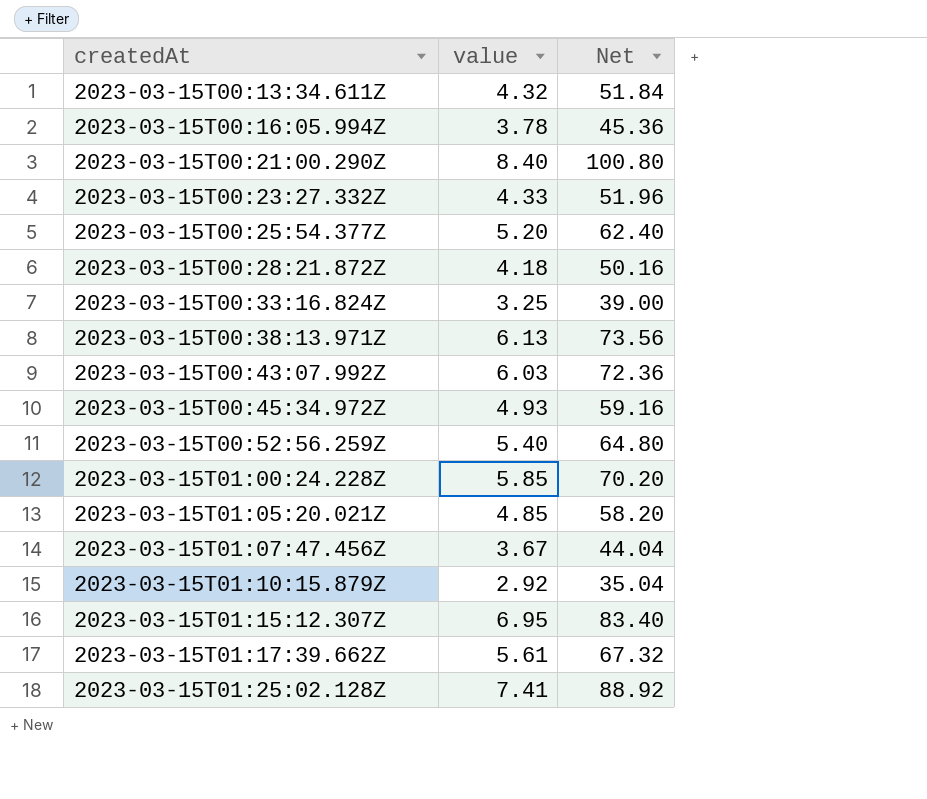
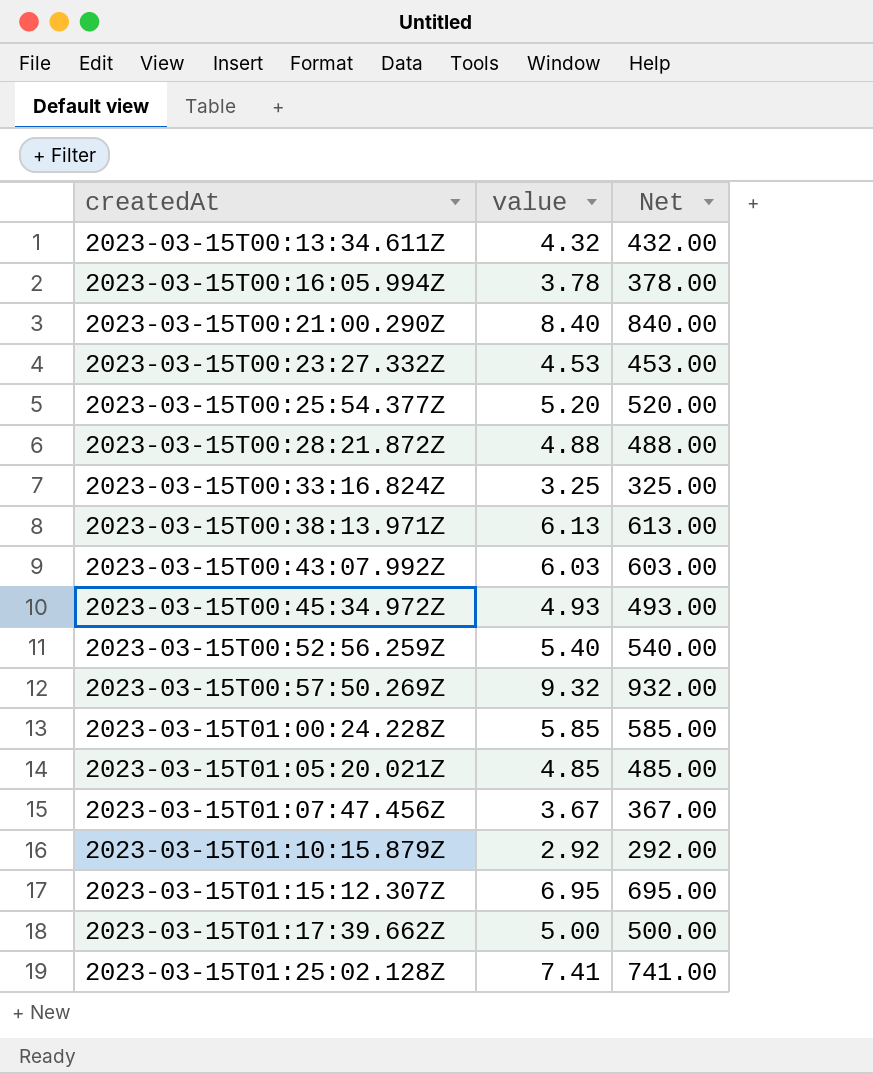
column Net | formula: [value] * 12 -> [value] * 100
2023-03-15T00:23:27.332Z | value: 4.33 -> 4.53
2023-03-15T00:28:21.872Z | value: 4.18 -> 4.88
row 2023-03-15T00:57:50.269Z: none -> 9.32 | 932.00
2023-03-15T01:17:39.662Z | value: 5.61 -> 5.00

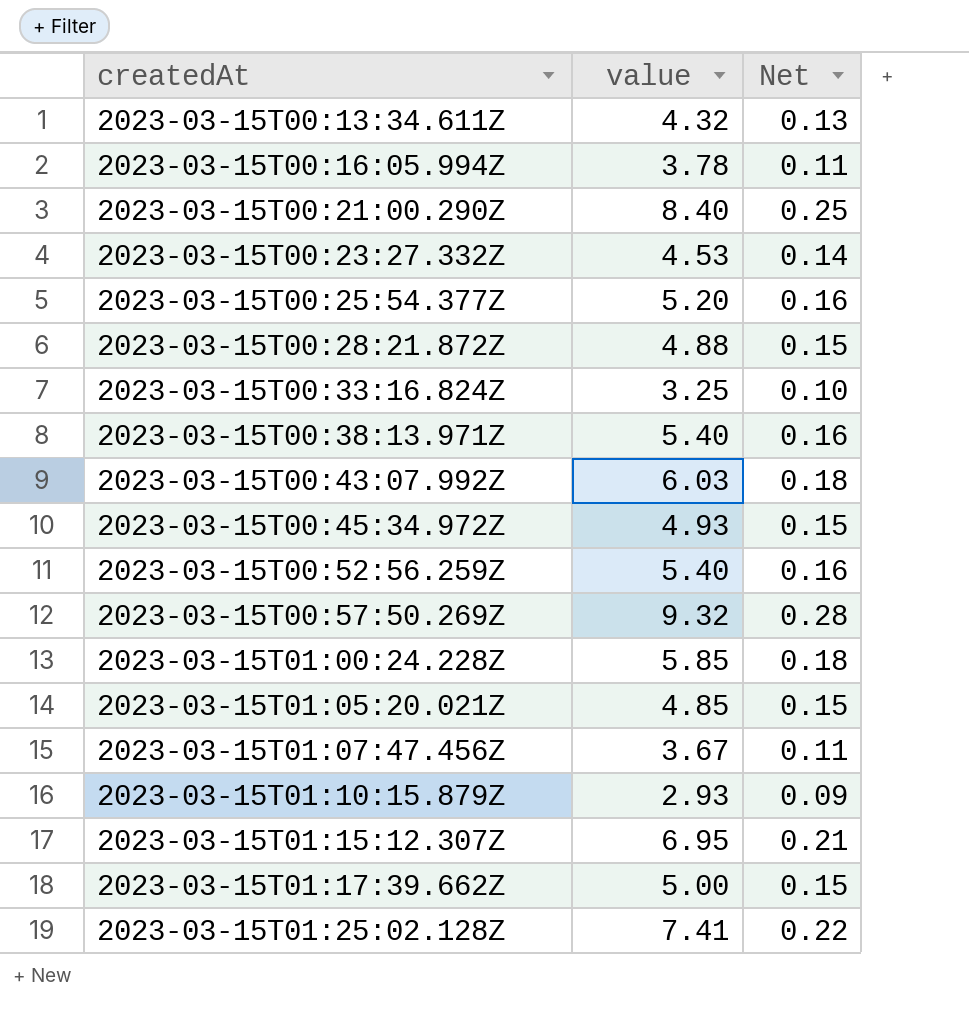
column Net | formula: [value] * 100 -> [value] * 0.03
2023-03-15T00:38:13.971Z | value: 6.13 -> 5.40
2023-03-15T01:10:15.879Z | value: 2.92 -> 2.93

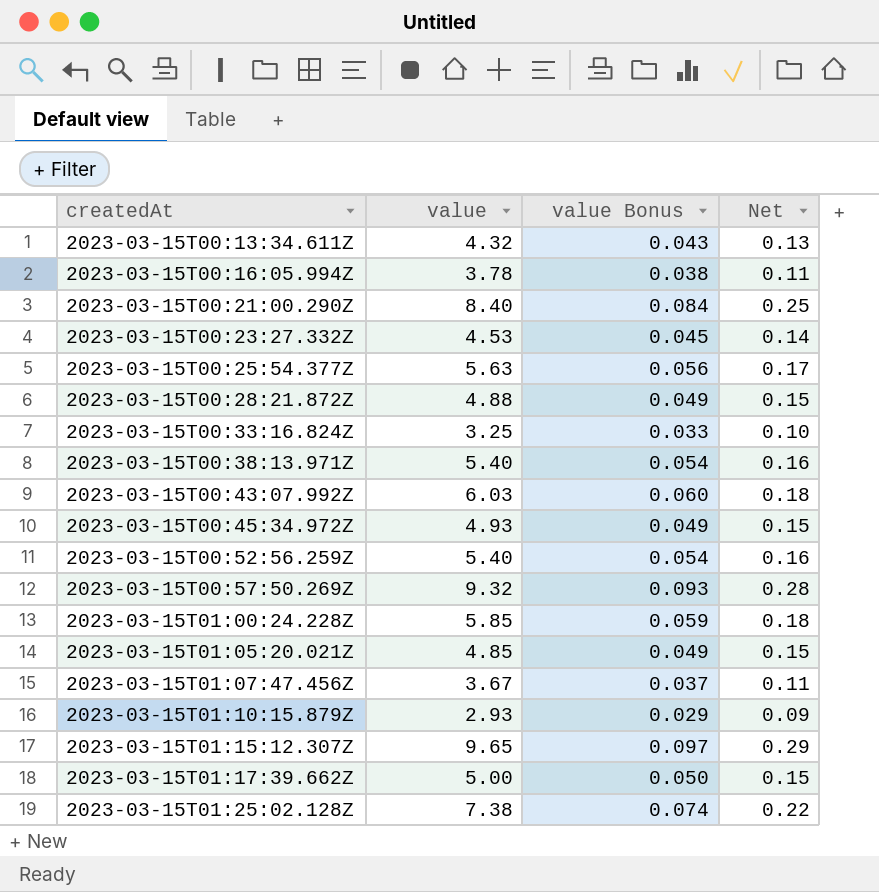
column value Bonus | formula: none -> [value] * 0.01
2023-03-15T00:25:54.377Z | value: 5.20 -> 5.63
2023-03-15T00:25:54.377Z | Net: 0.16 -> 0.17
2023-03-15T01:15:12.307Z | value: 6.95 -> 9.65
2023-03-15T01:15:12.307Z | Net: 0.21 -> 0.29
2023-03-15T01:25:02.128Z | value: 7.41 -> 7.38

